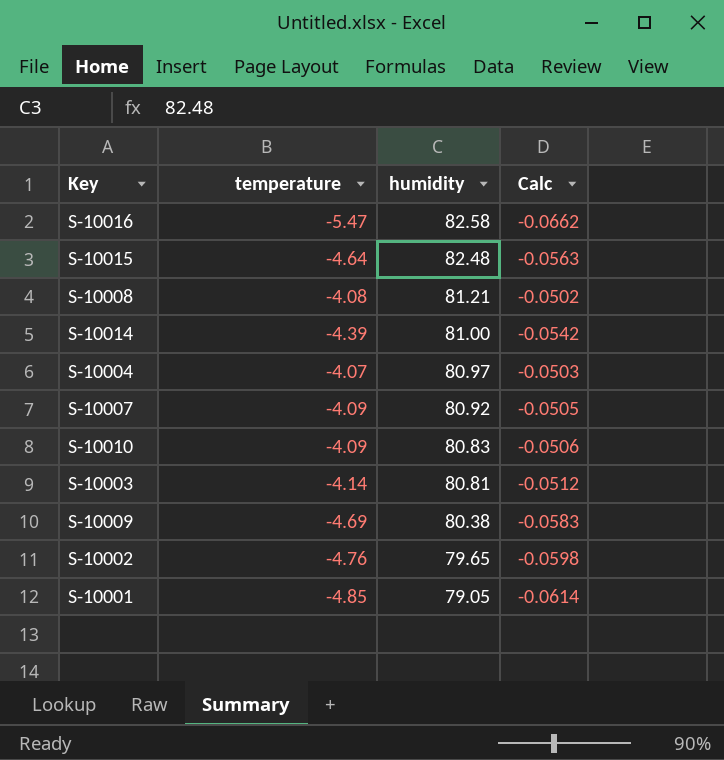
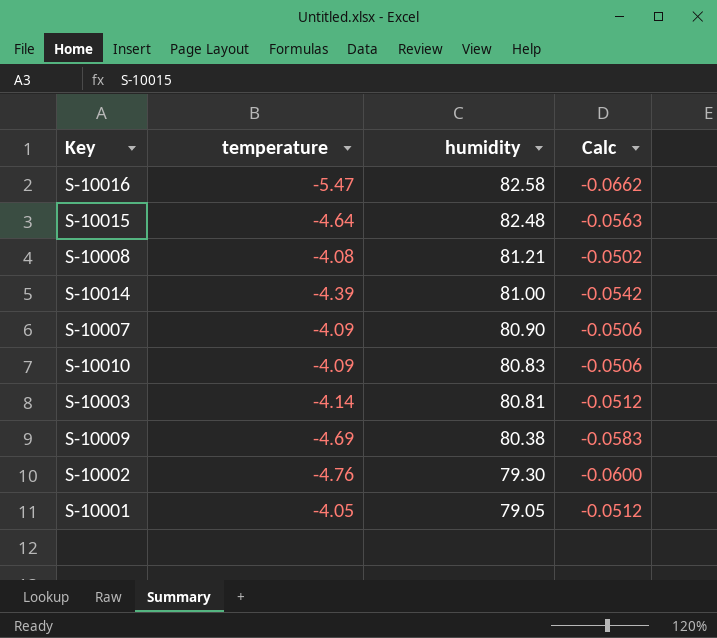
row S-10004: -4.07 | 80.97 | -0.0503 -> none
S-10007 | humidity: 80.92 -> 80.90
S-10007 | Calc: -0.0505 -> -0.0506
S-10002 | humidity: 79.65 -> 79.30
S-10002 | Calc: -0.0598 -> -0.0600
S-10001 | temperature: -4.85 -> -4.05
S-10001 | Calc: -0.0614 -> -0.0512

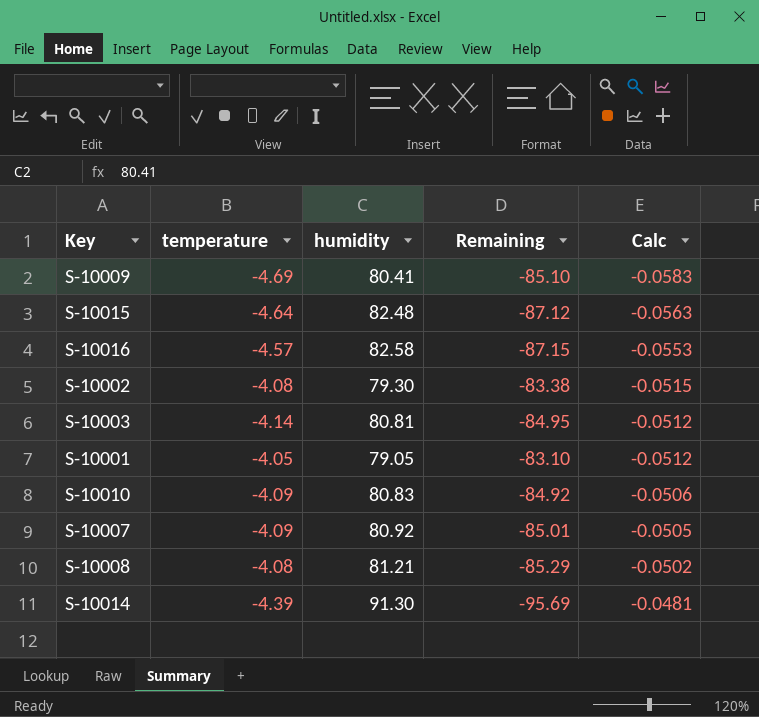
row order: humidity descending -> Calc ascending
column Remaining | formula: none -> [temperature] - [humidity]
S-10009 | humidity: 80.38 -> 80.41
S-10016 | temperature: -5.47 -> -4.57
S-10016 | Calc: -0.0662 -> -0.0553
S-10002 | temperature: -4.76 -> -4.08
S-10002 | Calc: -0.0600 -> -0.0515
S-10007 | humidity: 80.90 -> 80.92
S-10007 | Calc: -0.0506 -> -0.0505
S-10014 | humidity: 81.00 -> 91.30
S-10014 | Calc: -0.0542 -> -0.0481

